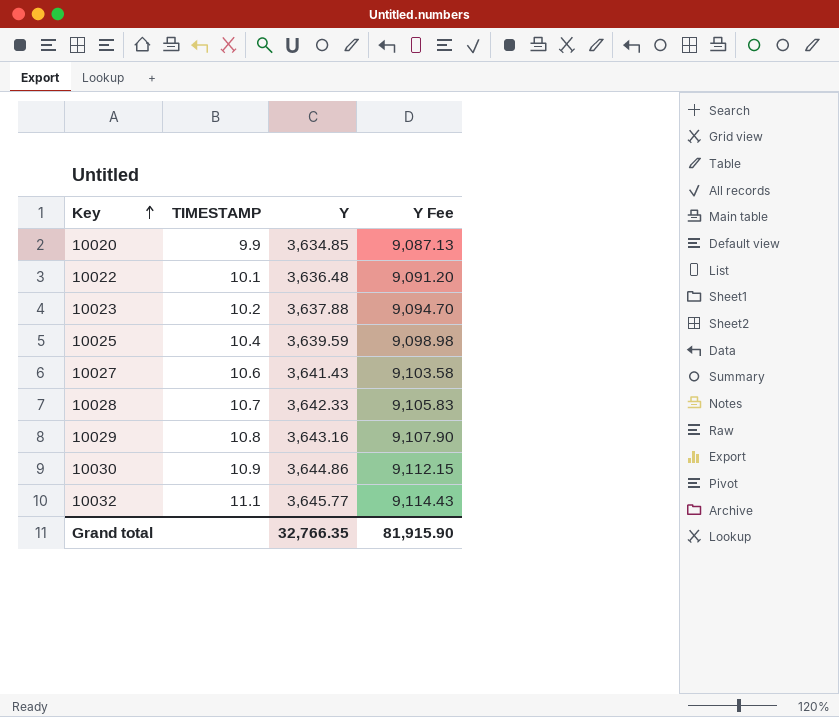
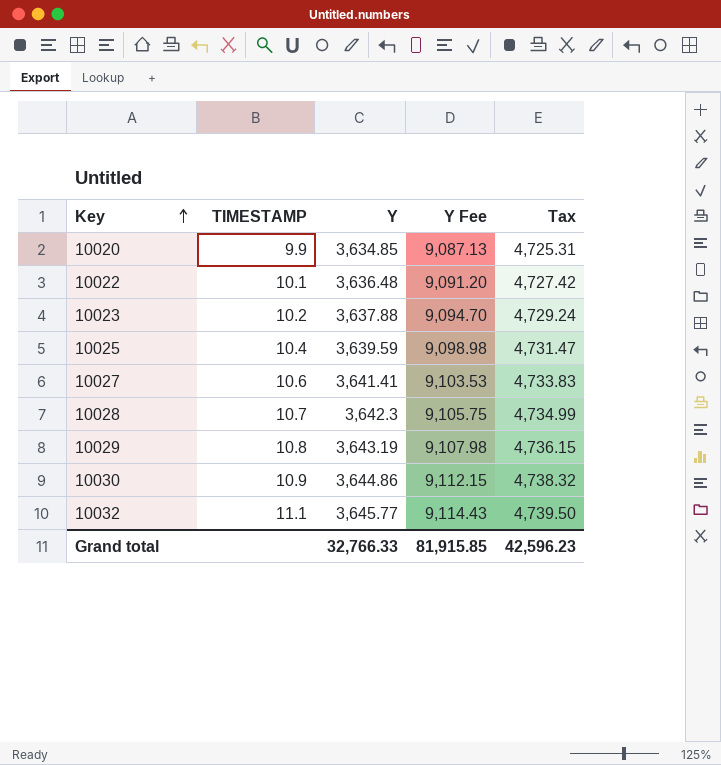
column Tax | formula: none -> [Y] * 1.3
10027 | Y: 3,641.43 -> 3,641.41
10027 | Y Fee: 9,103.58 -> 9,103.53
10028 | Y: 3,642.33 -> 3,642.3
10028 | Y Fee: 9,105.83 -> 9,105.75
10029 | Y: 3,643.16 -> 3,643.19
10029 | Y Fee: 9,107.90 -> 9,107.98
Grand total | Y: 32,766.35 -> 32,766.33
Grand total | Y Fee: 81,915.90 -> 81,915.85

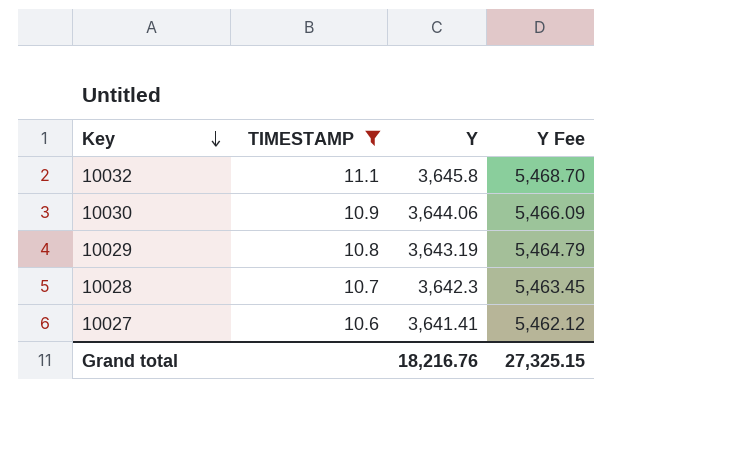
filter: none -> TIMESTAMP >= 10.6
row order: Key ascending -> Key descending
column Tax | formula: [Y] * 1.3 -> none
column Y Fee | formula: [Y] * 2.5 -> [Y] * 1.5
10032 | Y: 3,645.77 -> 3,645.8
10030 | Y: 3,644.86 -> 3,644.06
Grand total | Y: 32,766.33 -> 18,216.76
Grand total | Y Fee: 81,915.85 -> 27,325.15

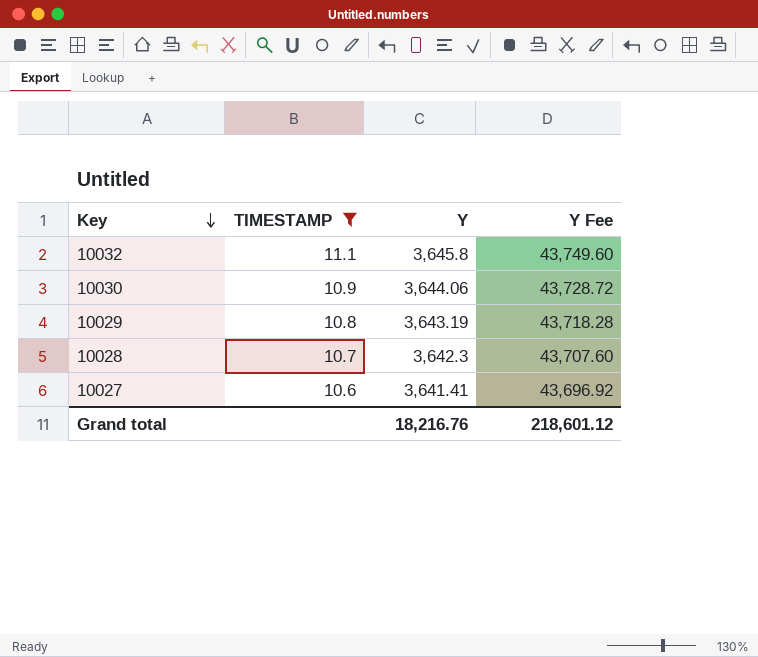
column Y Fee | formula: [Y] * 1.5 -> [Y] * 12
Grand total | Y Fee: 27,325.15 -> 218,601.12

